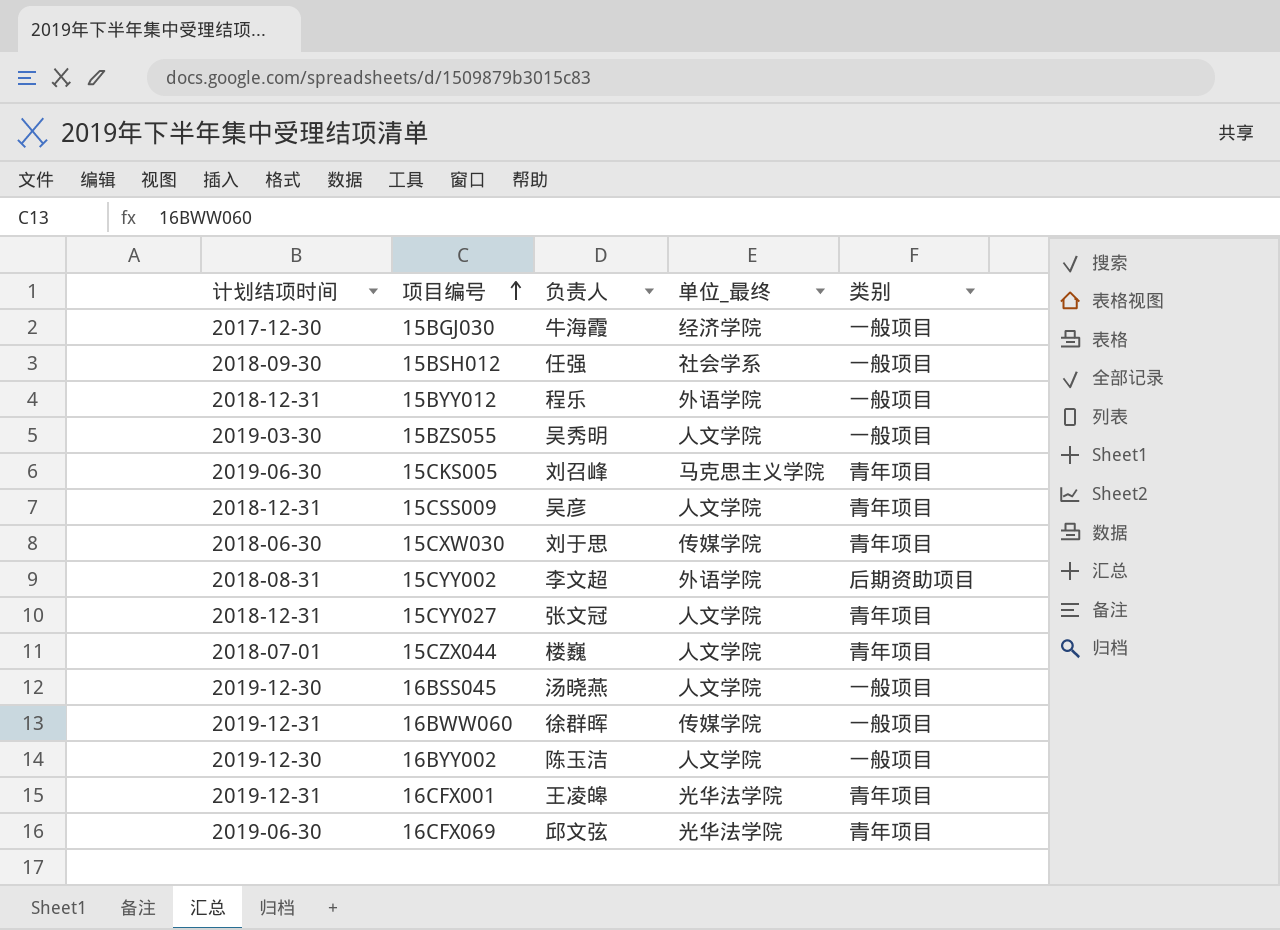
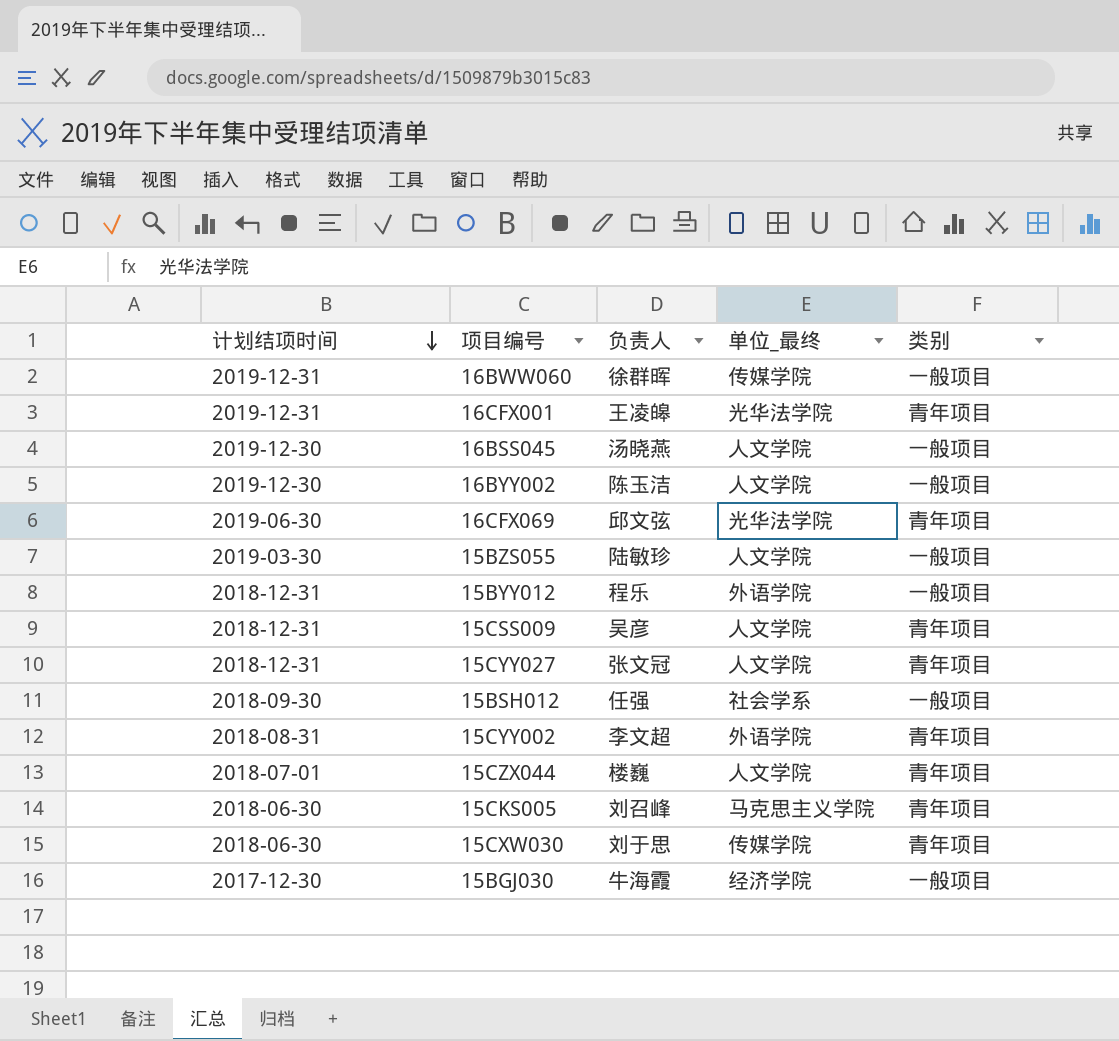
row order: 项目编号 ascending -> 计划结项时间 descending
15BZS055 | 负责人: 吴秀明 -> 陆敏珍
15CYY002 | 类别: 后期资助项目 -> 青年项目
15CKS005 | 计划结项时间: 2019-06-30 -> 2018-06-30

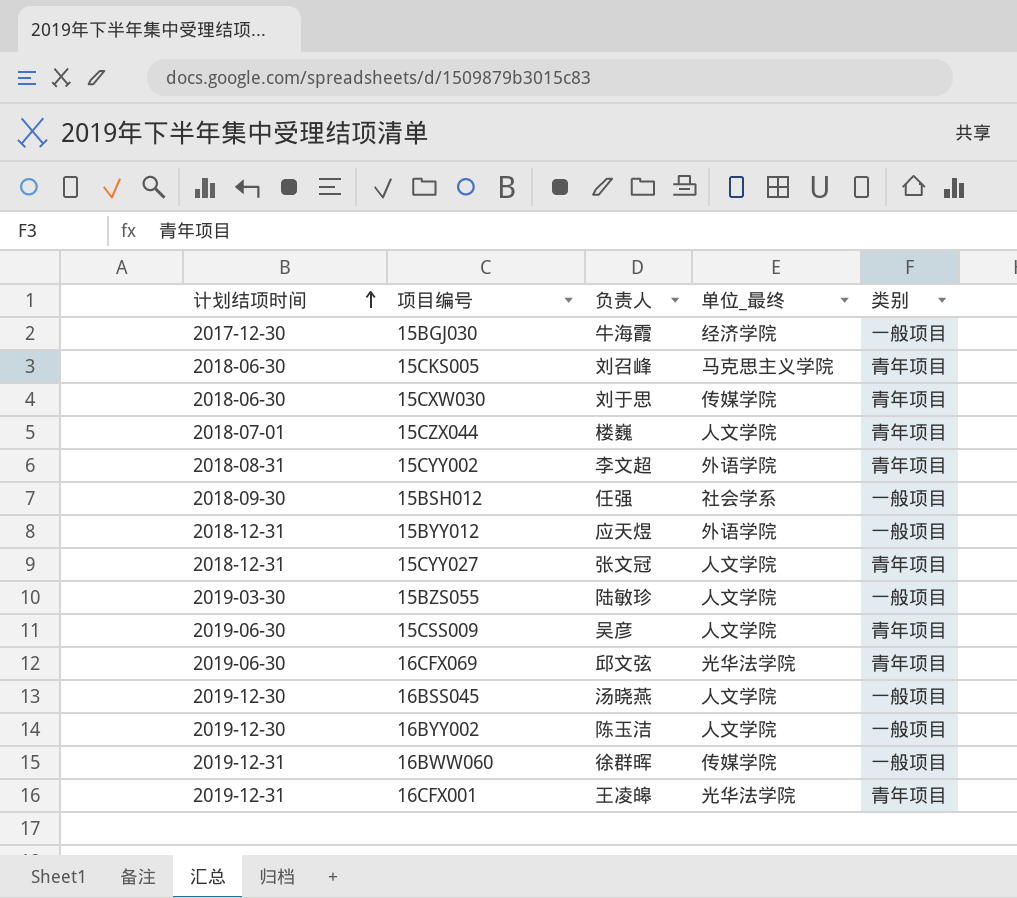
row order: 计划结项时间 descending -> 计划结项时间 ascending
15BYY012 | 负责人: 程乐 -> 应天煜
15CSS009 | 计划结项时间: 2018-12-31 -> 2019-06-30

